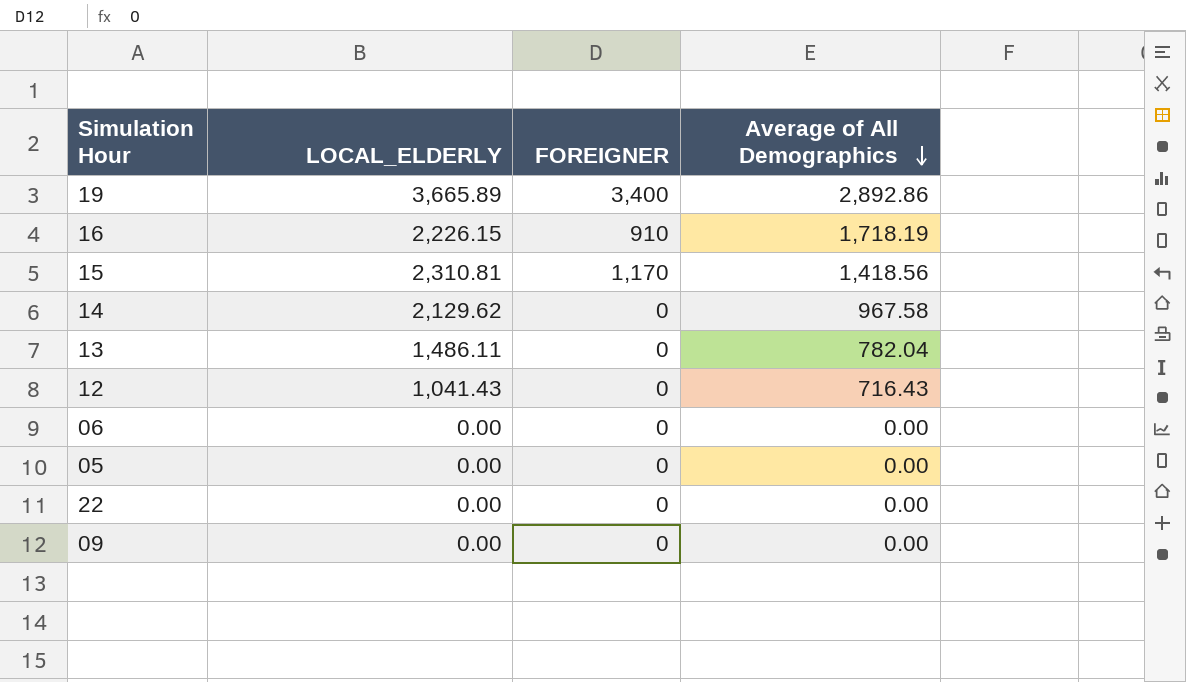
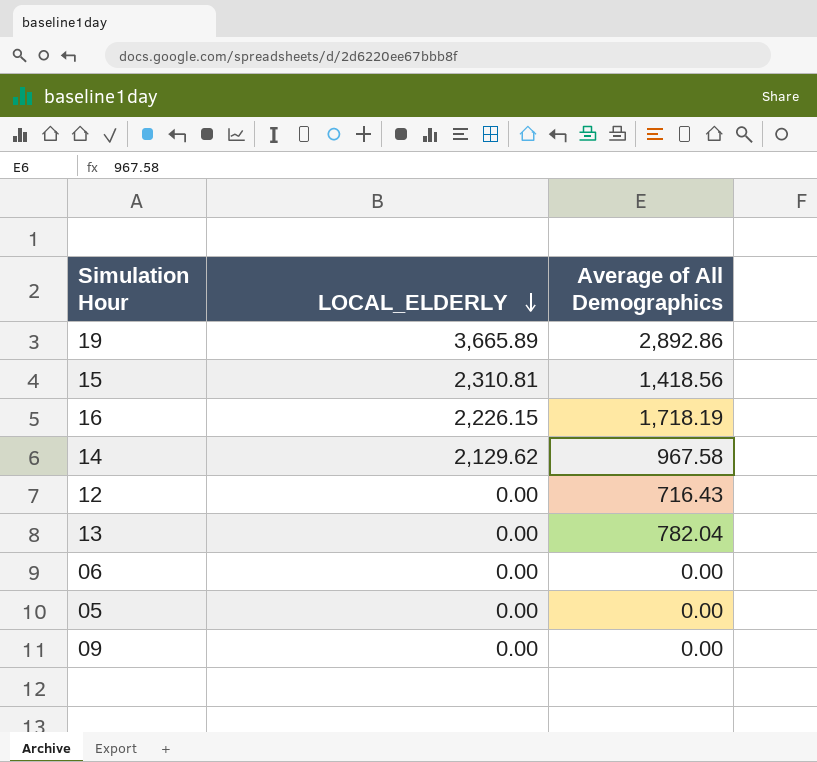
row order: Average of All Demographics descending -> LOCAL_ELDERLY descending
column FOREIGNER | position: 3 -> none
row 22: 0.00 | 0 | 0.00 -> none
12 | LOCAL_ELDERLY: 1,041.43 -> 0.00
13 | LOCAL_ELDERLY: 1,486.11 -> 0.00

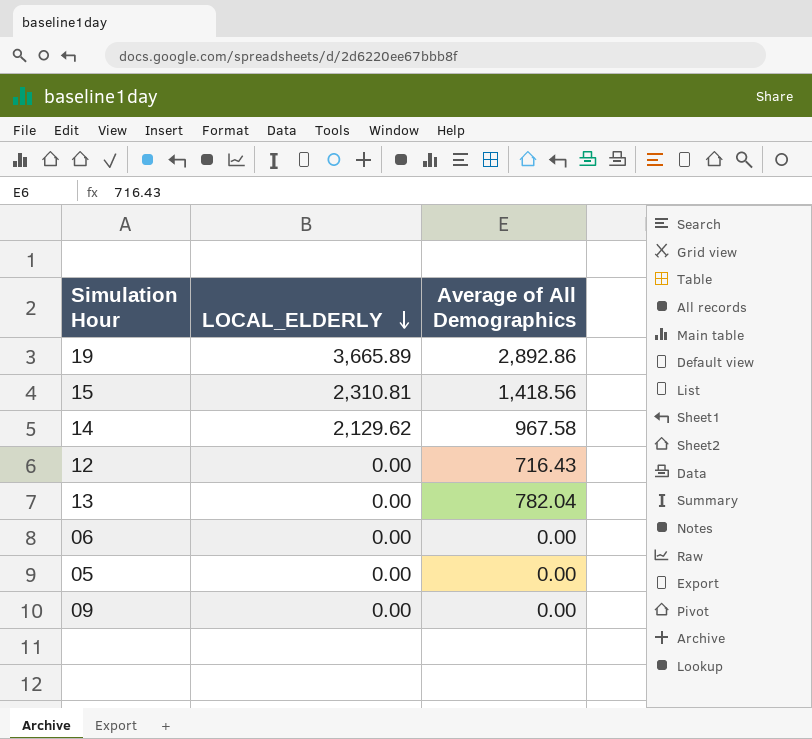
row 16: 2,226.15 | 1,718.19 -> none

